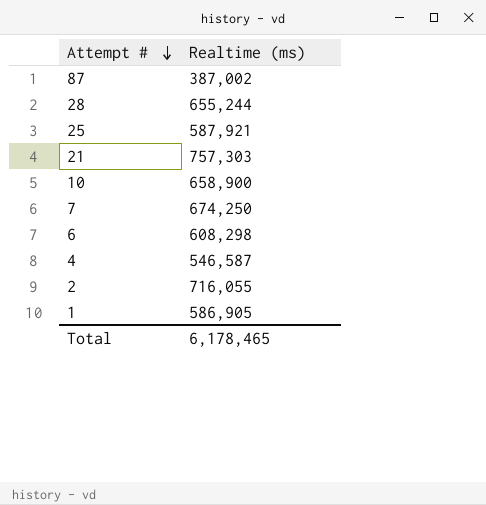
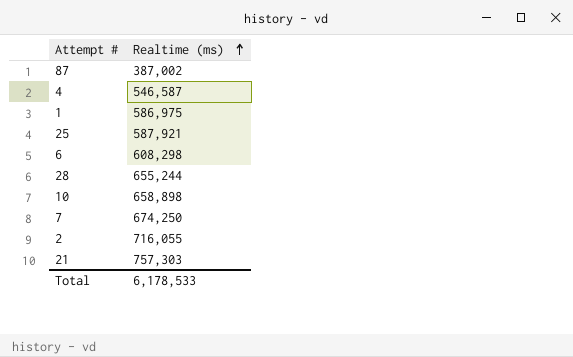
row order: Attempt # descending -> Realtime (ms) ascending
1 | Realtime (ms): 586,905 -> 586,975
10 | Realtime (ms): 658,900 -> 658,898
Total | Realtime (ms): 6,178,465 -> 6,178,533

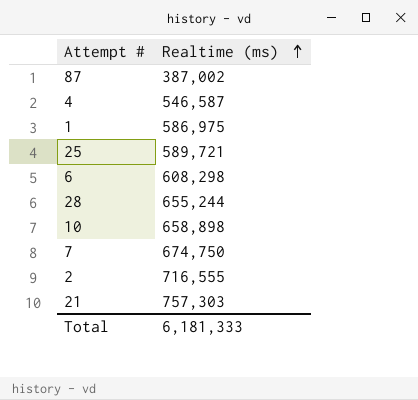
25 | Realtime (ms): 587,921 -> 589,721
7 | Realtime (ms): 674,250 -> 674,750
2 | Realtime (ms): 716,055 -> 716,555
Total | Realtime (ms): 6,178,533 -> 6,181,333

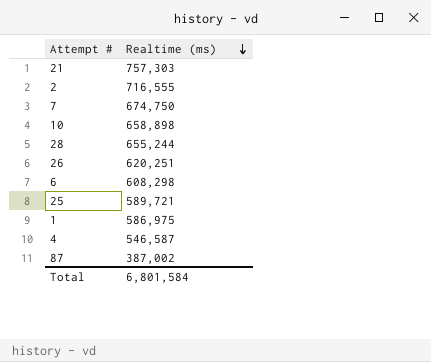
row order: Realtime (ms) ascending -> Realtime (ms) descending
row 26: none -> 620,251
Total | Realtime (ms): 6,181,333 -> 6,801,584

